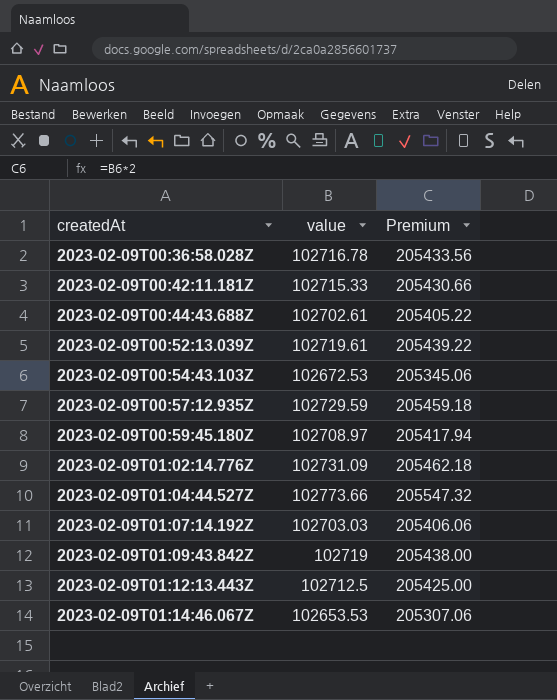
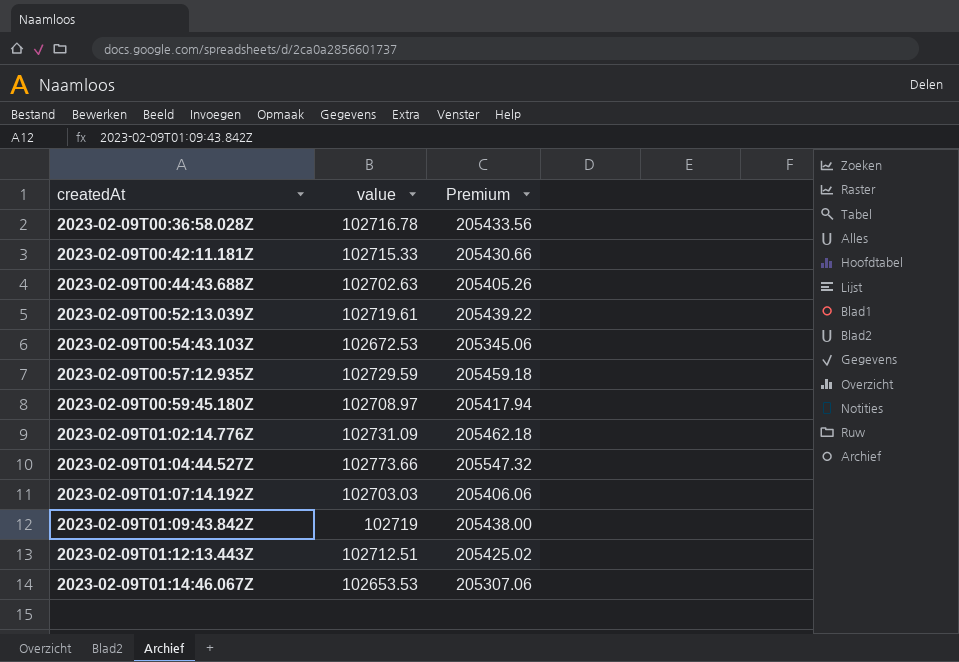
2023-02-09T00:44:43.688Z | value: 102702.61 -> 102702.63
2023-02-09T00:44:43.688Z | Premium: 205405.22 -> 205405.26
2023-02-09T01:12:13.443Z | value: 102712.5 -> 102712.51
2023-02-09T01:12:13.443Z | Premium: 205425.00 -> 205425.02

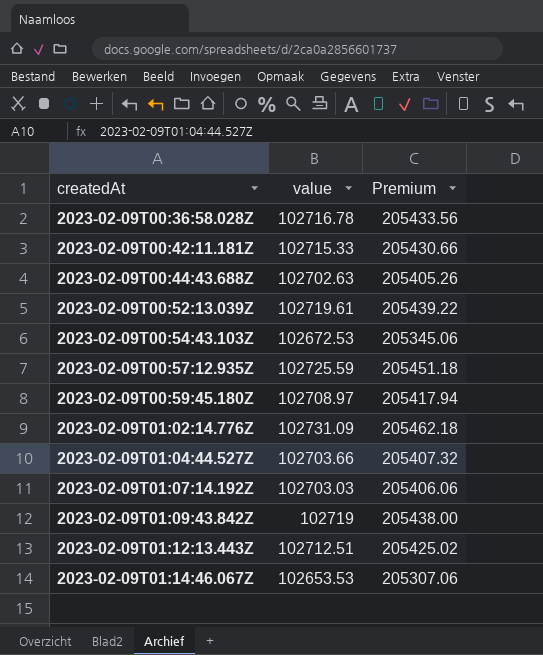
2023-02-09T00:57:12.935Z | value: 102729.59 -> 102725.59
2023-02-09T00:57:12.935Z | Premium: 205459.18 -> 205451.18
2023-02-09T01:04:44.527Z | value: 102773.66 -> 102703.66
2023-02-09T01:04:44.527Z | Premium: 205547.32 -> 205407.32

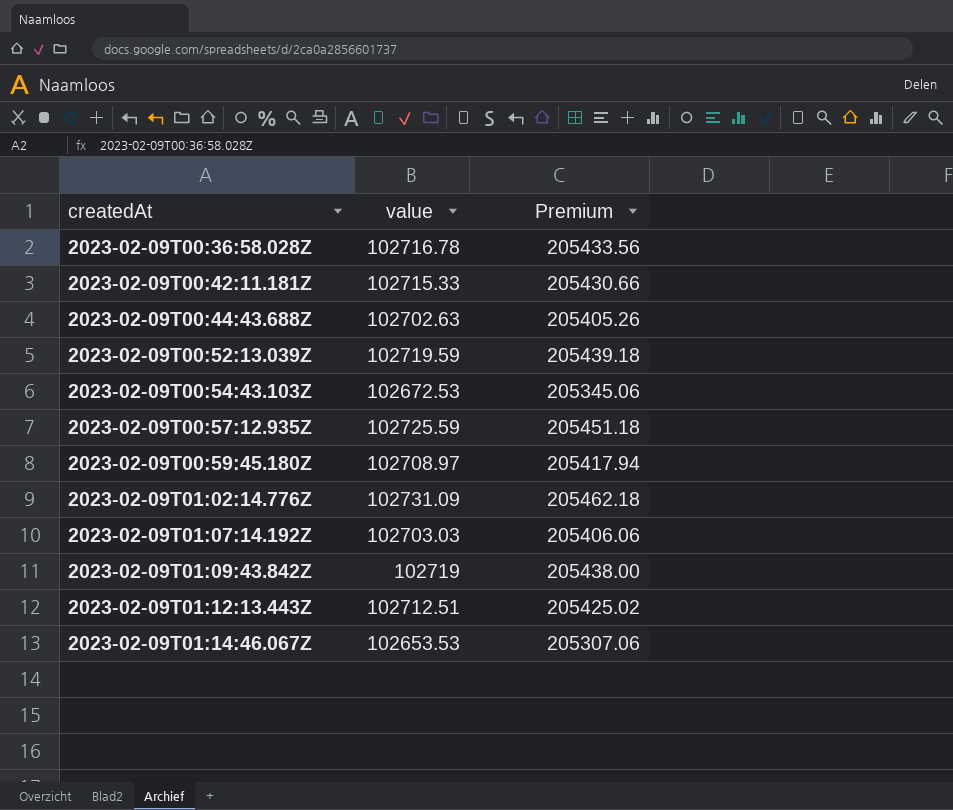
row 2023-02-09T01:04:44.527Z: 102703.66 | 205407.32 -> none
2023-02-09T00:52:13.039Z | value: 102719.61 -> 102719.59
2023-02-09T00:52:13.039Z | Premium: 205439.22 -> 205439.18

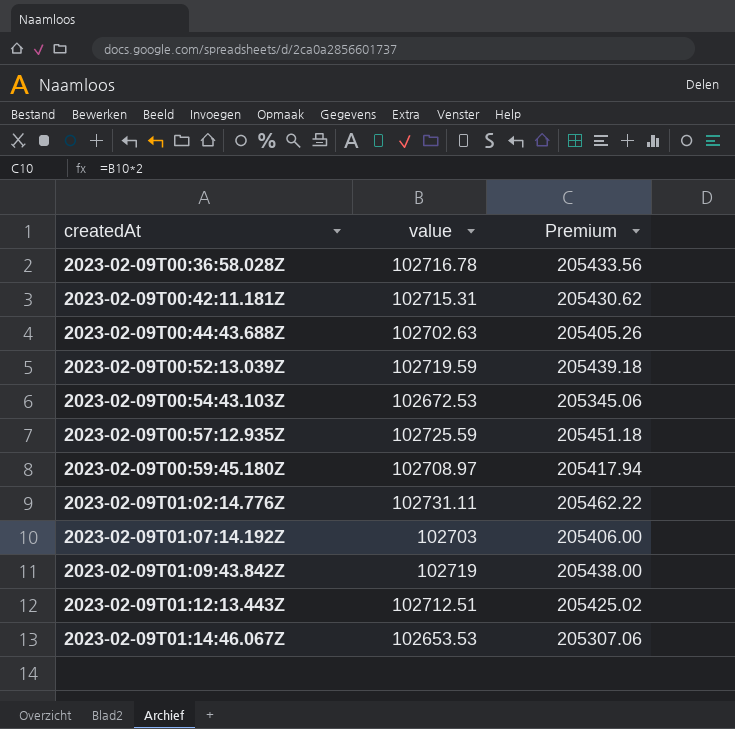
2023-02-09T00:42:11.181Z | value: 102715.33 -> 102715.31
2023-02-09T00:42:11.181Z | Premium: 205430.66 -> 205430.62
2023-02-09T01:02:14.776Z | value: 102731.09 -> 102731.11
2023-02-09T01:02:14.776Z | Premium: 205462.18 -> 205462.22
2023-02-09T01:07:14.192Z | value: 102703.03 -> 102703
2023-02-09T01:07:14.192Z | Premium: 205406.06 -> 205406.00

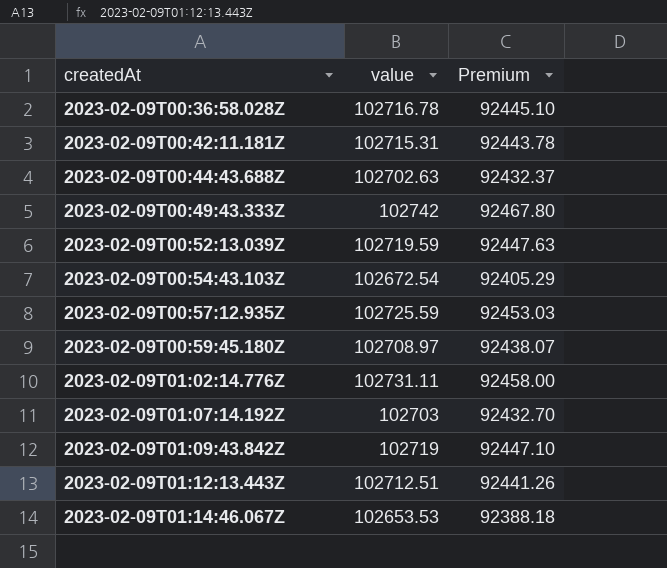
column Premium | formula: [value] * 2 -> [value] * 0.9
row 2023-02-09T00:49:43.333Z: none -> 102742 | 92467.80
2023-02-09T00:54:43.103Z | value: 102672.53 -> 102672.54

